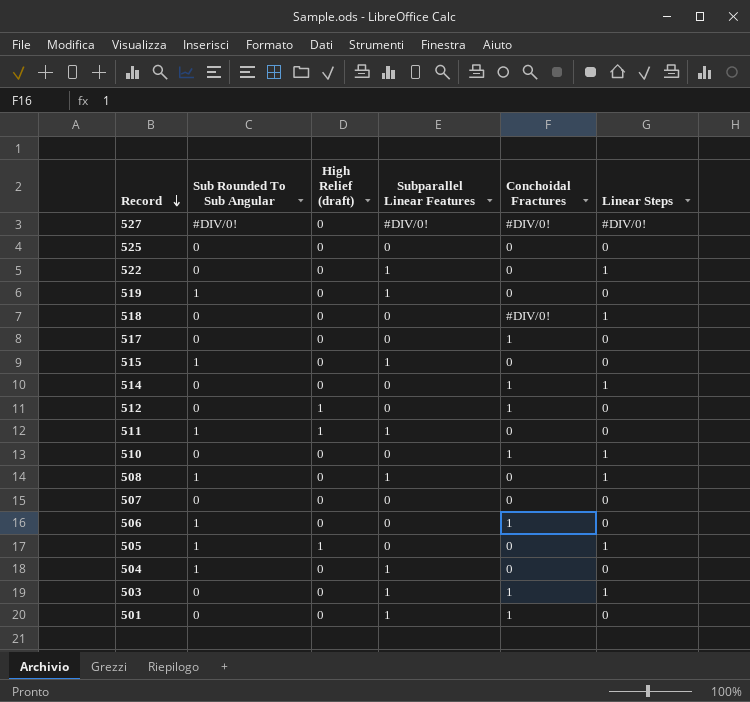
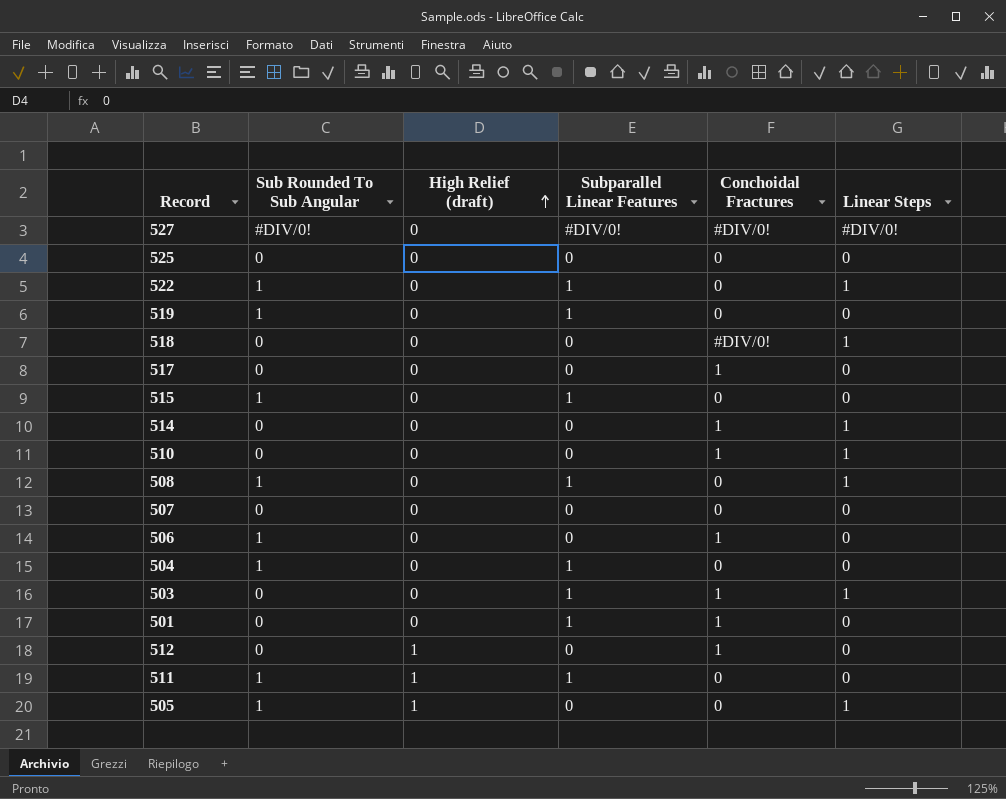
row order: Record descending -> High Relief (draft) ascending
522 | Sub Rounded To Sub Angular: 0 -> 1

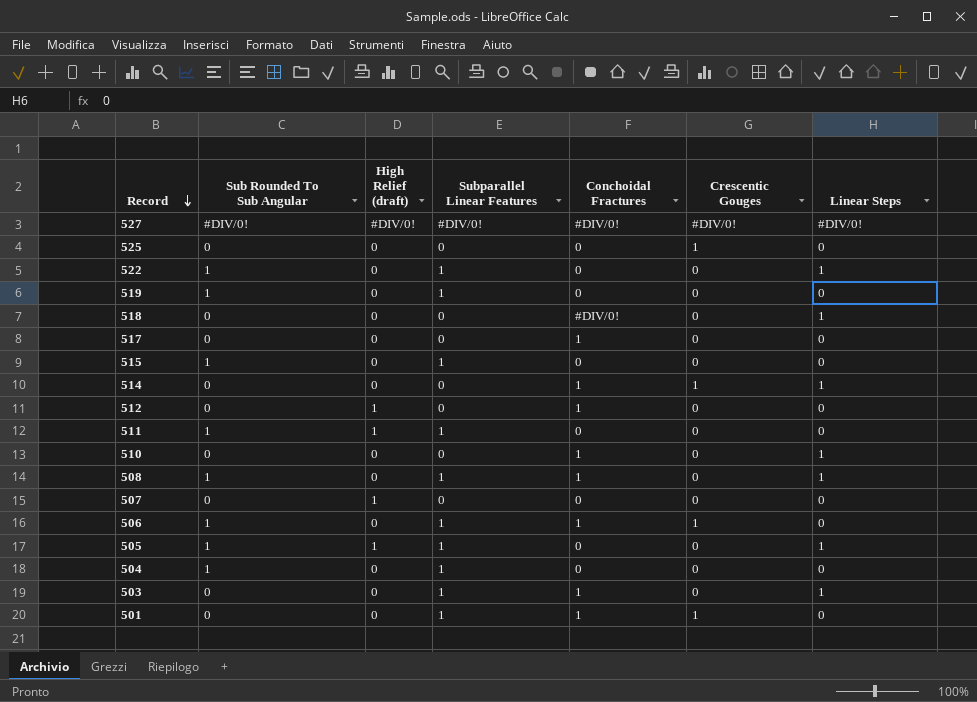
row order: High Relief (draft) ascending -> Record descending
column Crescentic Gouges | position: none -> 6
527 | High Relief (draft): 0 -> #DIV/0!
508 | Conchoidal Fractures: 0 -> 1
507 | High Relief (draft): 0 -> 1
506 | Subparallel Linear Features: 0 -> 1
505 | Subparallel Linear Features: 0 -> 1

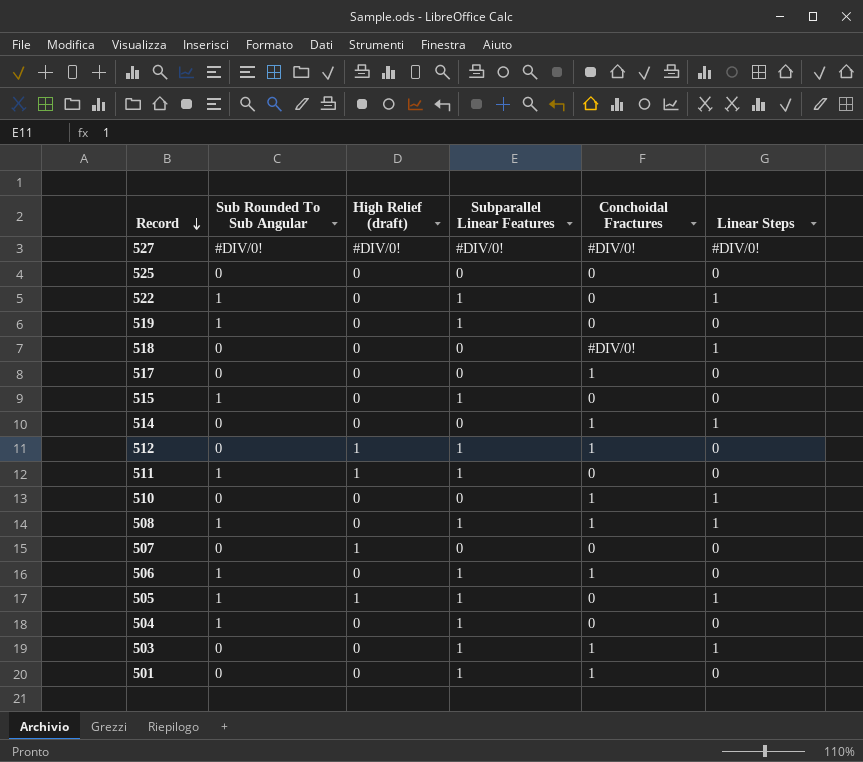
column Crescentic Gouges | position: 6 -> none
512 | Subparallel Linear Features: 0 -> 1

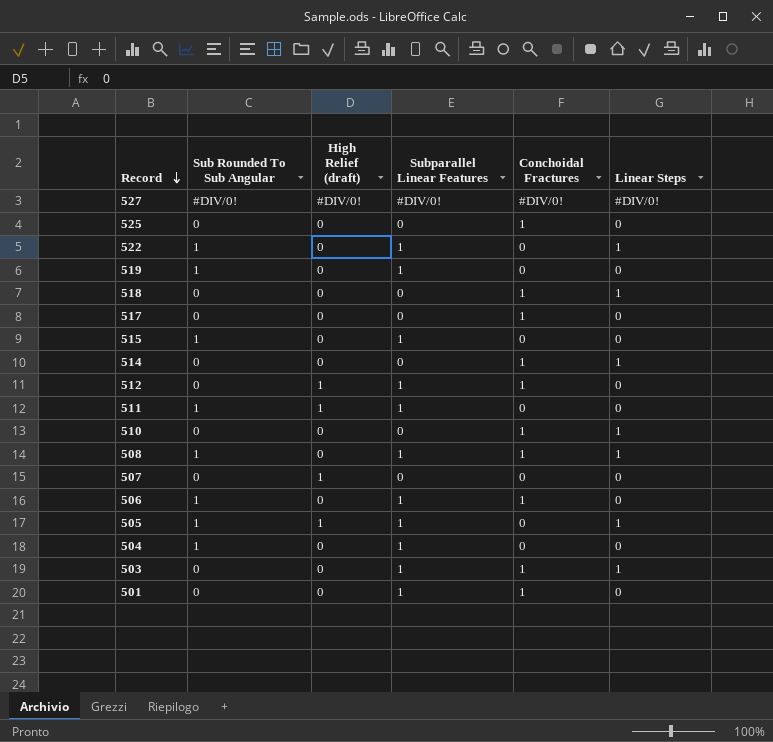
525 | Conchoidal Fractures: 0 -> 1
518 | Conchoidal Fractures: #DIV/0! -> 1

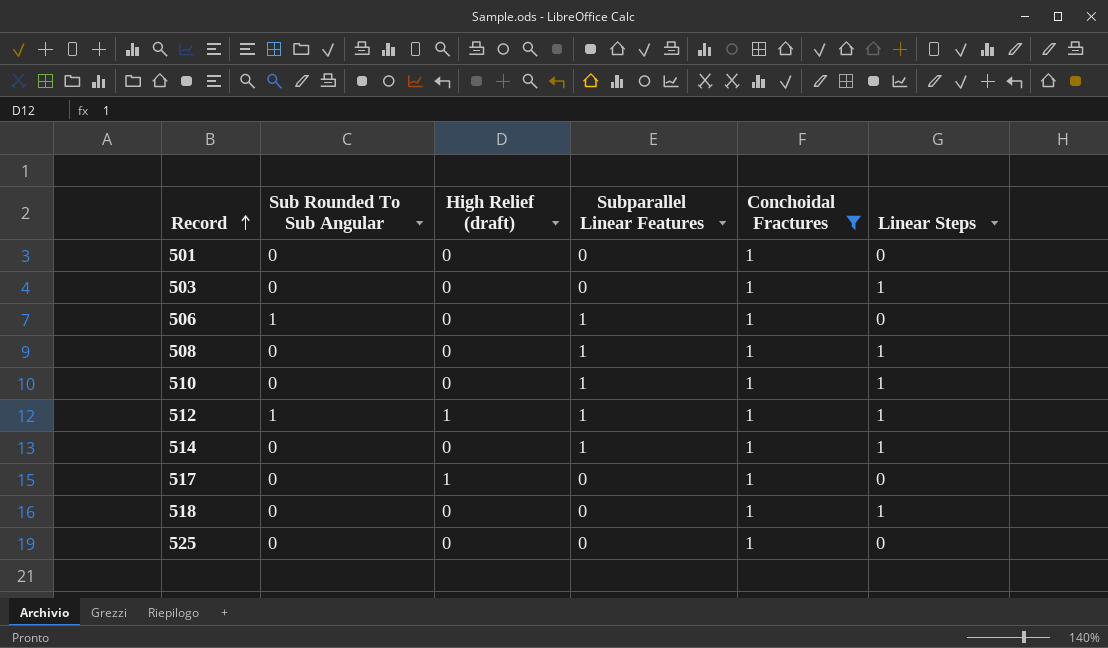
filter: none -> Conchoidal Fractures = 1
row order: Record descending -> Record ascending
501 | Subparallel Linear Features: 1 -> 0
503 | Subparallel Linear Features: 1 -> 0
508 | Sub Rounded To Sub Angular: 1 -> 0
510 | Subparallel Linear Features: 0 -> 1
512 | Sub Rounded To Sub Angular: 0 -> 1
512 | Linear Steps: 0 -> 1
514 | Subparallel Linear Features: 0 -> 1
517 | High Relief (draft): 0 -> 1

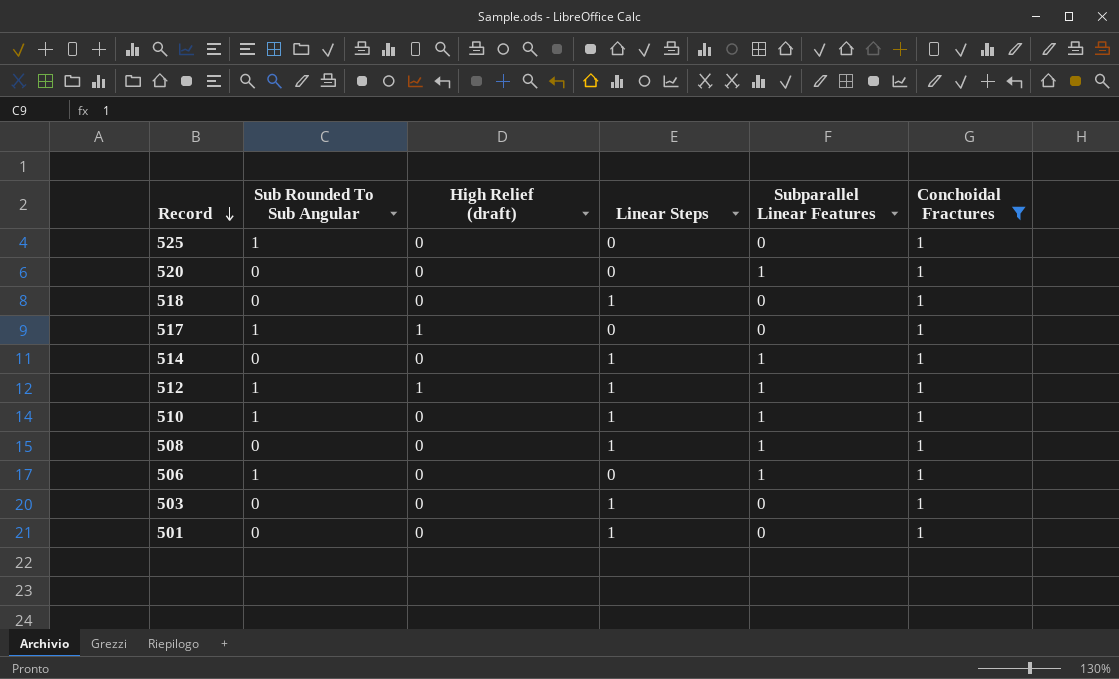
row order: Record ascending -> Record descending
column Linear Steps | position: 6 -> 4
525 | Sub Rounded To Sub Angular: 0 -> 1
row 520: none -> 0 | 0 | 0 | 1 | 1
517 | Sub Rounded To Sub Angular: 0 -> 1
510 | Sub Rounded To Sub Angular: 0 -> 1
501 | Linear Steps: 0 -> 1

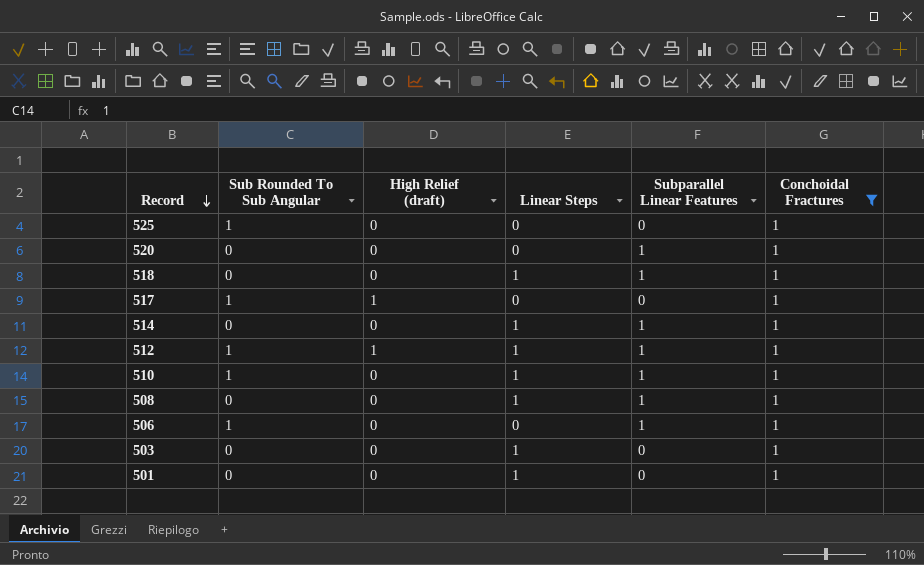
518 | Subparallel Linear Features: 0 -> 1

